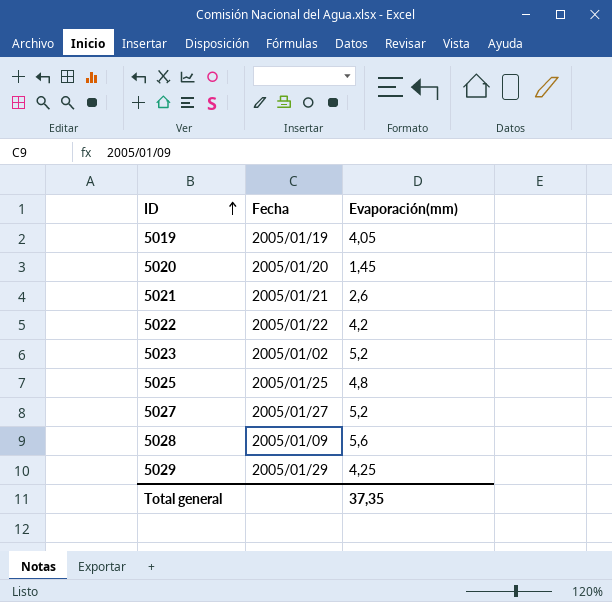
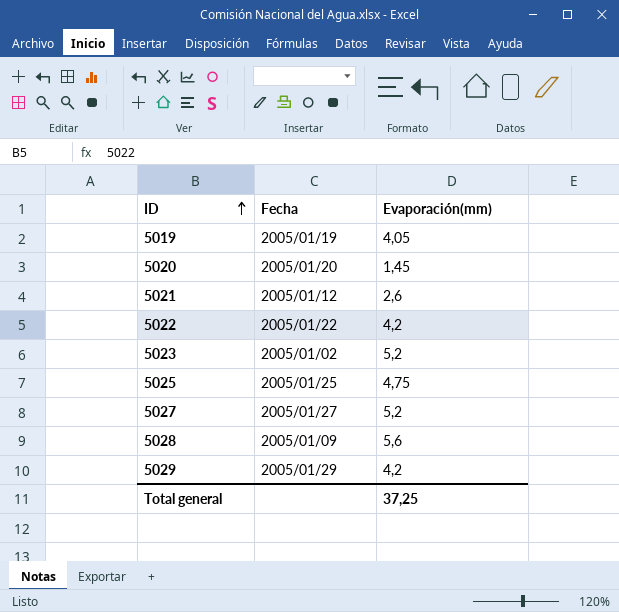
5021 | Fecha: 2005/01/21 -> 2005/01/12
5025 | Evaporación(mm): 4,8 -> 4,75
5029 | Evaporación(mm): 4,25 -> 4,2
Total general | Evaporación(mm): 37,35 -> 37,25

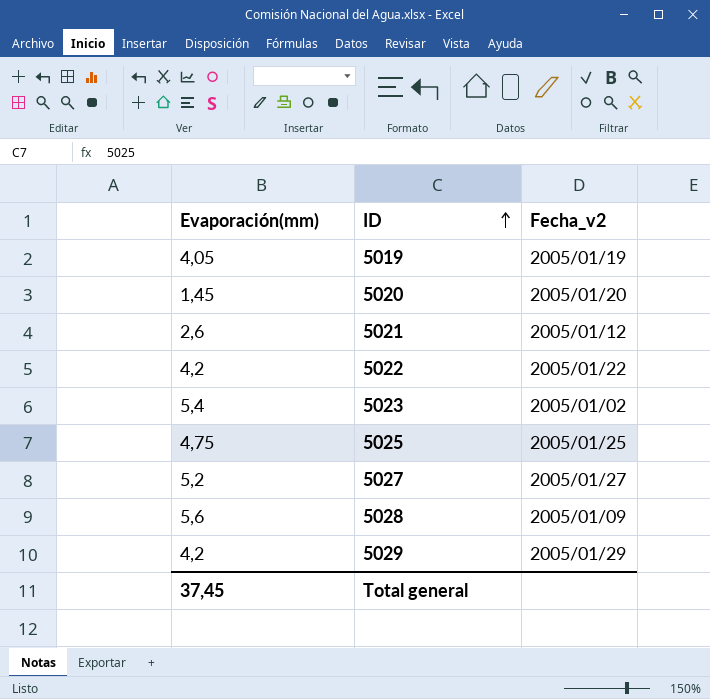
column Evaporación(mm) | position: 3 -> 1
column name: Fecha -> Fecha_v2
5023 | Evaporación(mm): 5,2 -> 5,4
Total general | Evaporación(mm): 37,25 -> 37,45

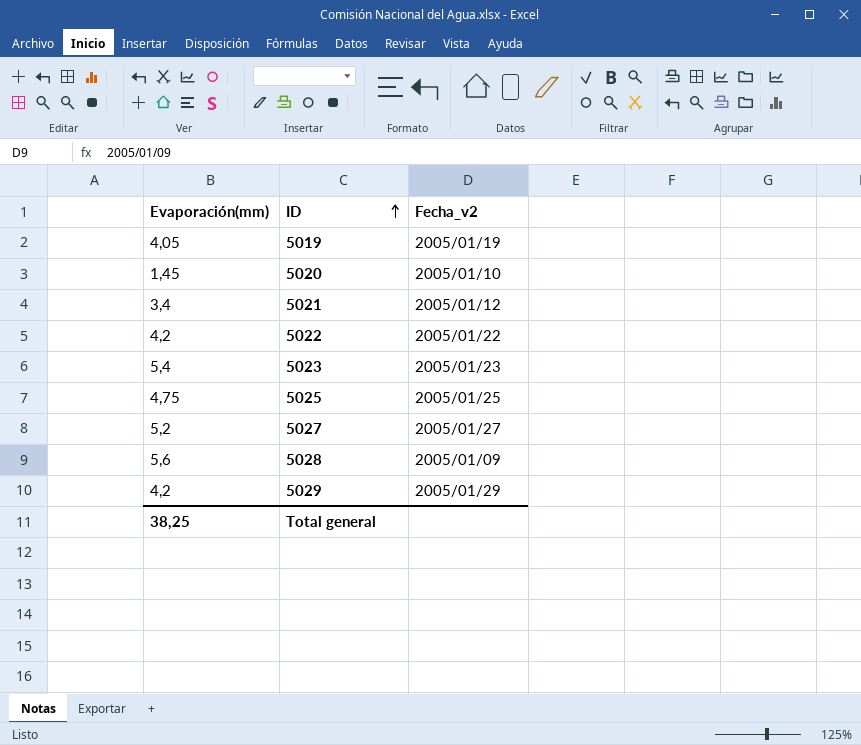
5020 | Fecha_v2: 2005/01/20 -> 2005/01/10
5021 | Evaporación(mm): 2,6 -> 3,4
5023 | Fecha_v2: 2005/01/02 -> 2005/01/23
Total general | Evaporación(mm): 37,45 -> 38,25

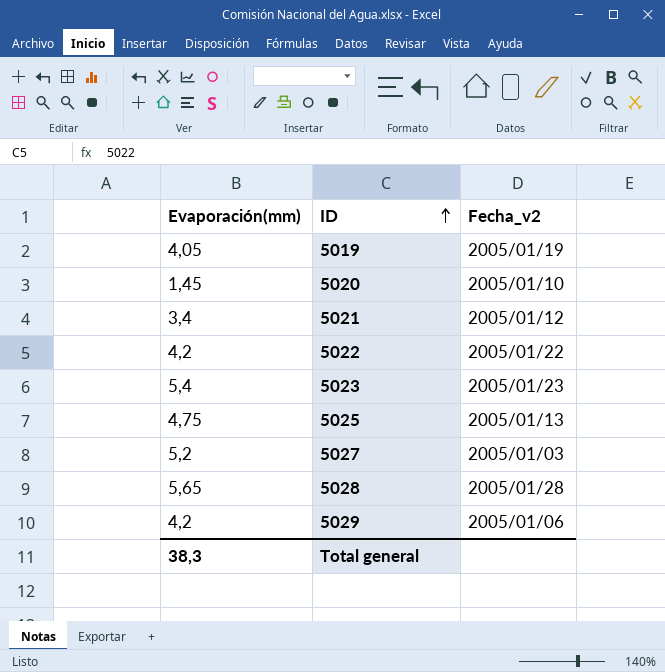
5025 | Fecha_v2: 2005/01/25 -> 2005/01/13
5027 | Fecha_v2: 2005/01/27 -> 2005/01/03
5028 | Evaporación(mm): 5,6 -> 5,65
5028 | Fecha_v2: 2005/01/09 -> 2005/01/28
5029 | Fecha_v2: 2005/01/29 -> 2005/01/06
Total general | Evaporación(mm): 38,25 -> 38,3

